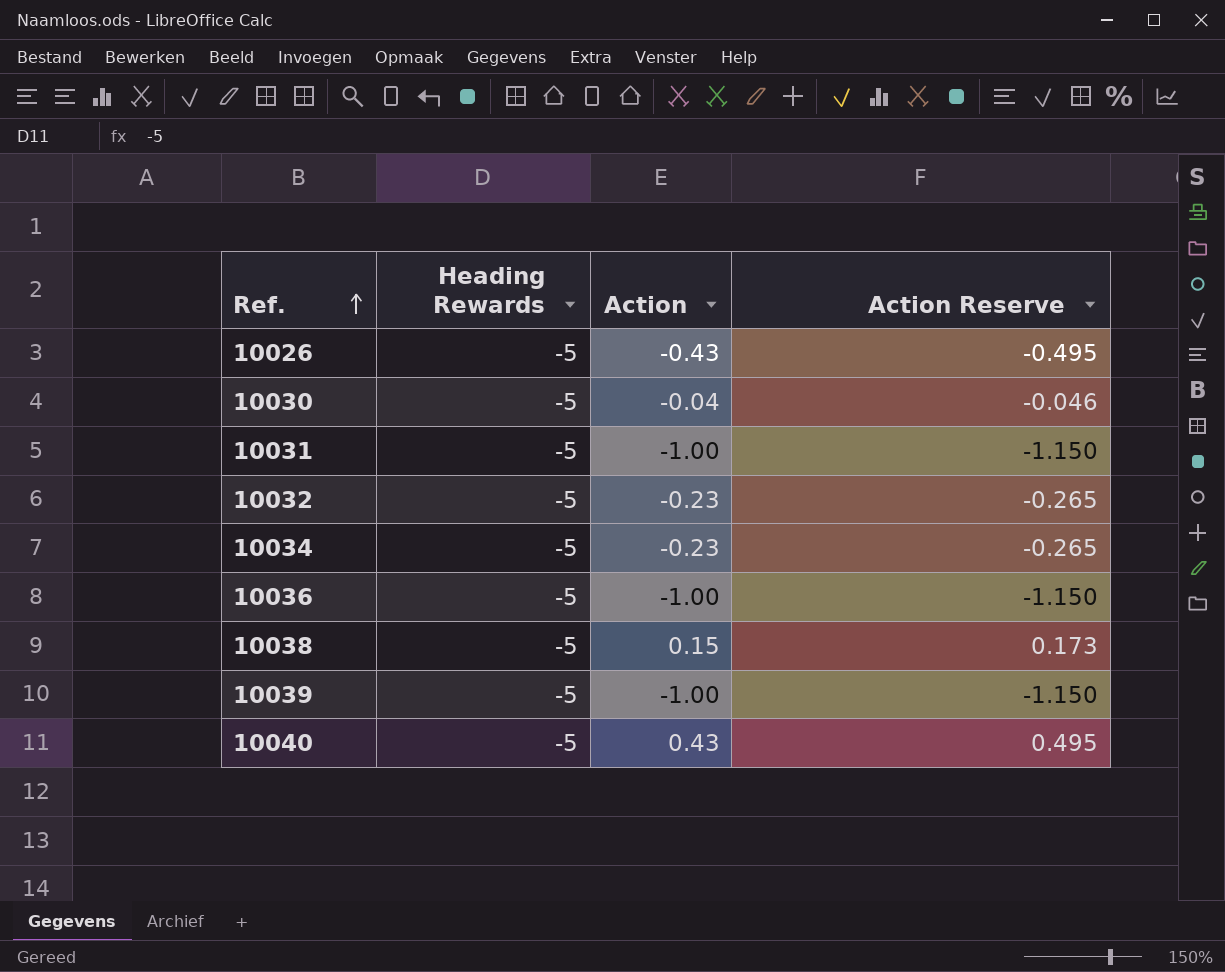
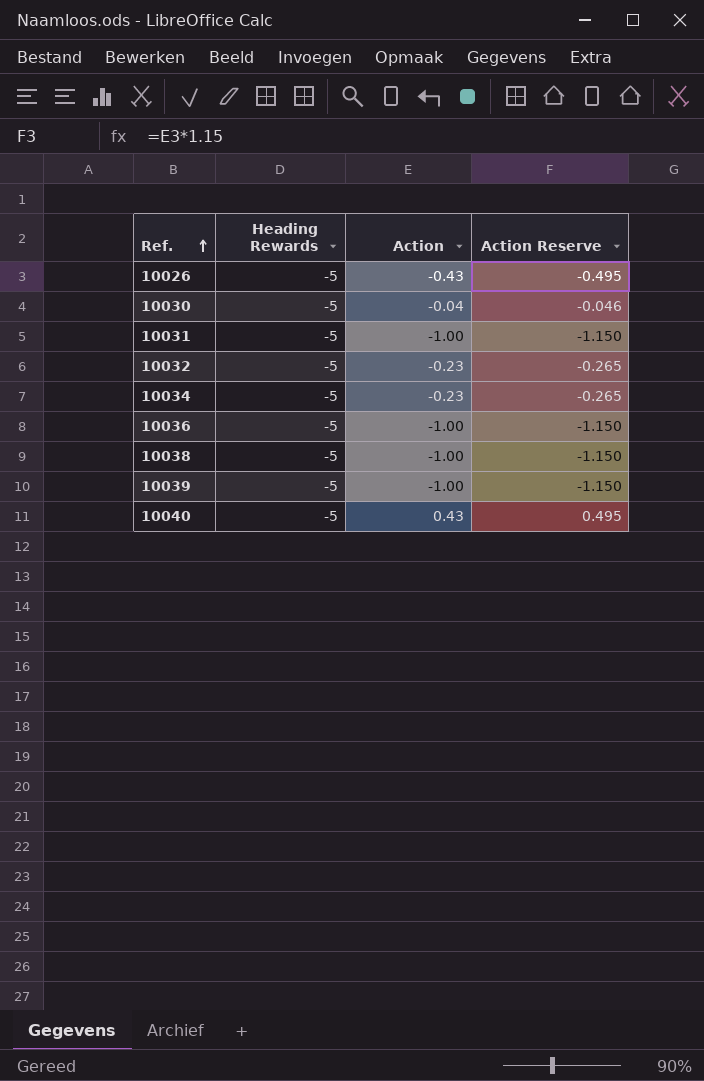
10038 | Action: 0.15 -> -1.00
10038 | Action Reserve: 0.173 -> -1.150

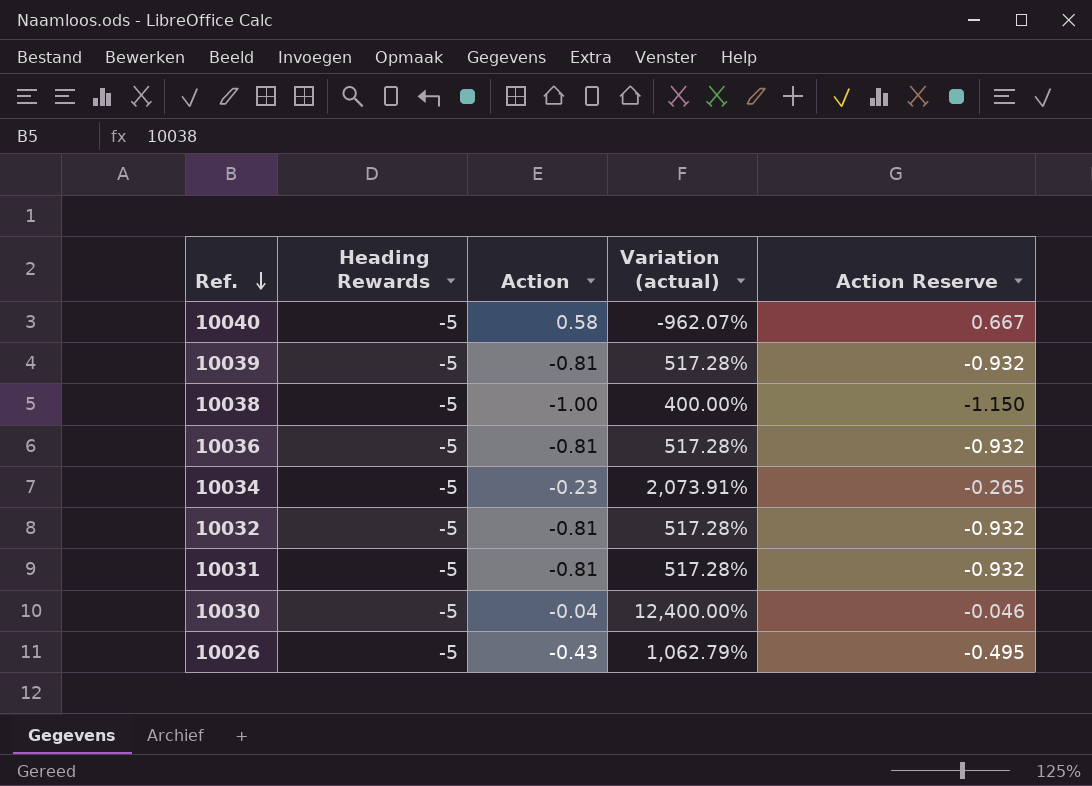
row order: Ref. ascending -> Ref. descending
column Variation (actual) | formula: none -> ([Heading Rewards] - [Action]) / [Action]
10040 | Action: 0.43 -> 0.58
10040 | Action Reserve: 0.495 -> 0.667
10039 | Action: -1.00 -> -0.81
10039 | Action Reserve: -1.150 -> -0.932
10036 | Action: -1.00 -> -0.81
10036 | Action Reserve: -1.150 -> -0.932
10032 | Action: -0.23 -> -0.81
10032 | Action Reserve: -0.265 -> -0.932
10031 | Action: -1.00 -> -0.81
10031 | Action Reserve: -1.150 -> -0.932

